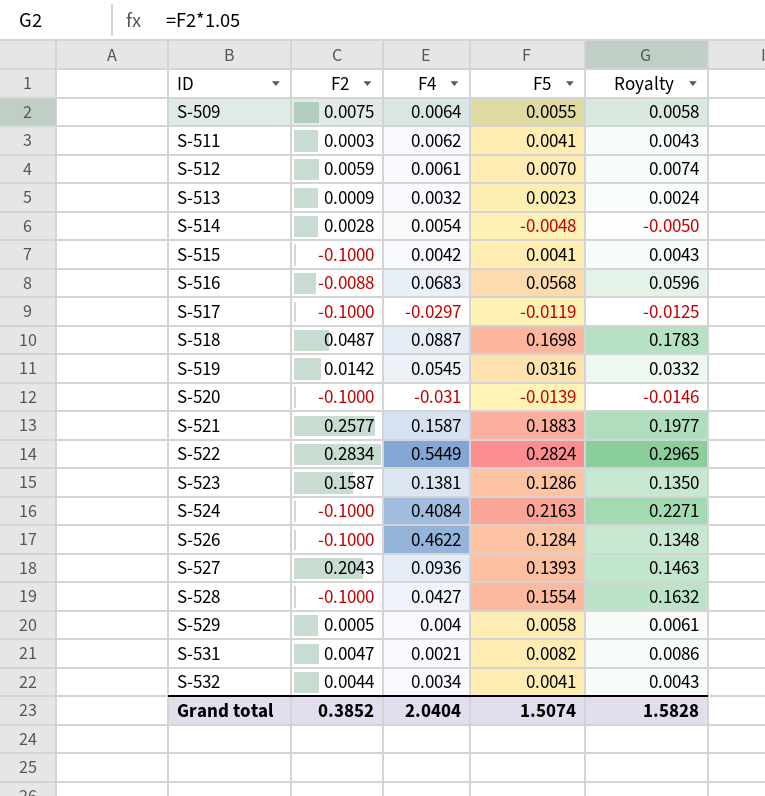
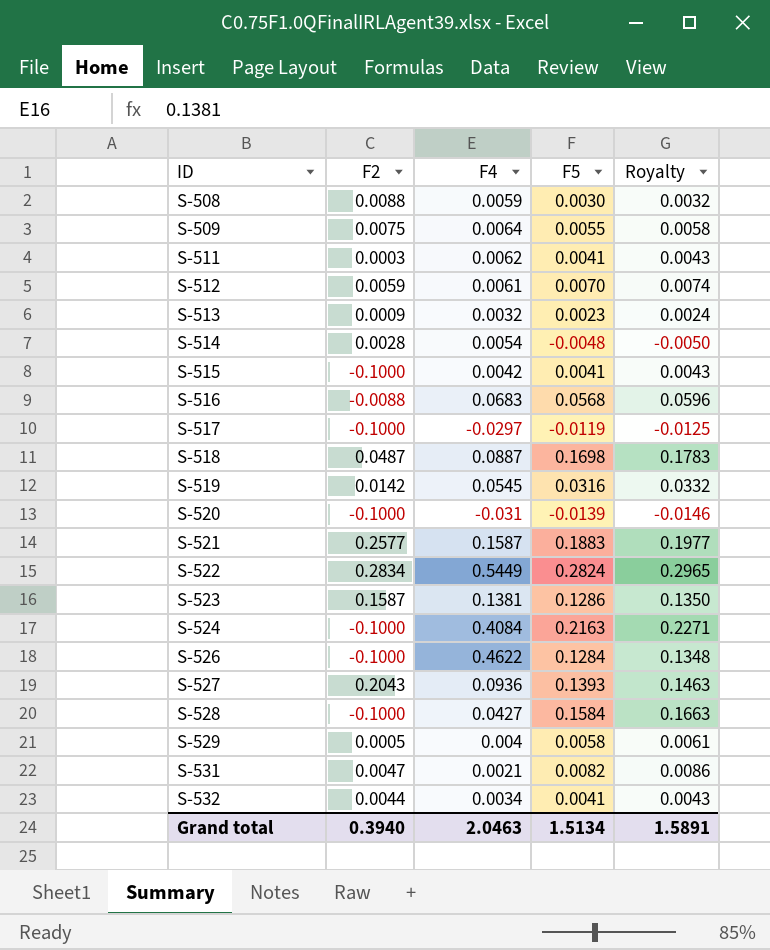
row S-508: none -> 0.0088 | 0.0059 | 0.0030 | 0.0032
S-528 | F5: 0.1554 -> 0.1584
S-528 | Royalty: 0.1632 -> 0.1663
Grand total | F2: 0.3852 -> 0.3940
Grand total | F4: 2.0404 -> 2.0463
Grand total | F5: 1.5074 -> 1.5134
Grand total | Royalty: 1.5828 -> 1.5891

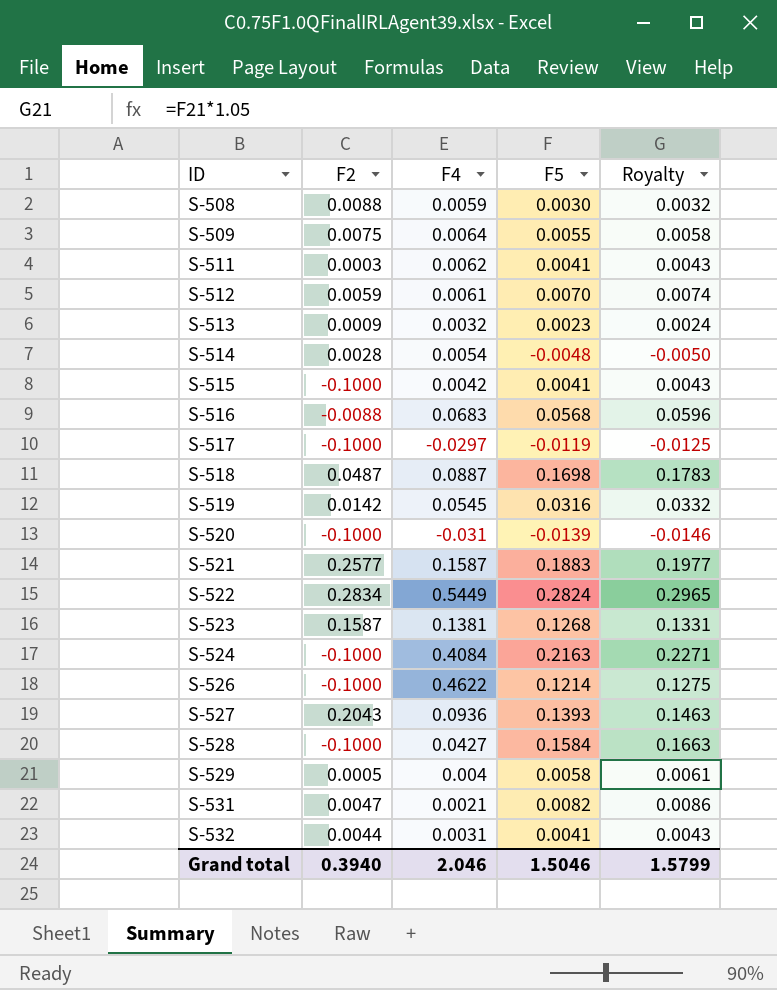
S-523 | F5: 0.1286 -> 0.1268
S-523 | Royalty: 0.1350 -> 0.1331
S-526 | F5: 0.1284 -> 0.1214
S-526 | Royalty: 0.1348 -> 0.1275
S-532 | F4: 0.0034 -> 0.0031
Grand total | F4: 2.0463 -> 2.046
Grand total | F5: 1.5134 -> 1.5046
Grand total | Royalty: 1.5891 -> 1.5799

